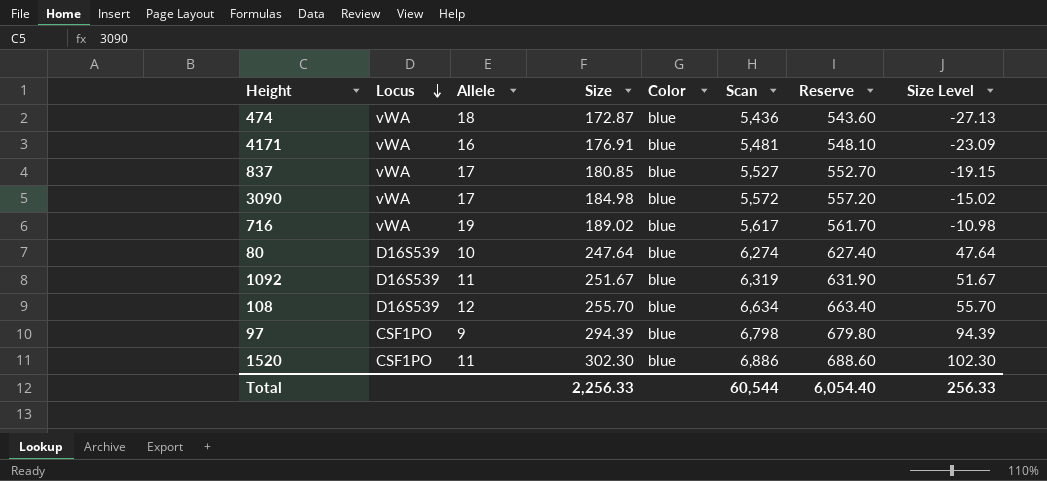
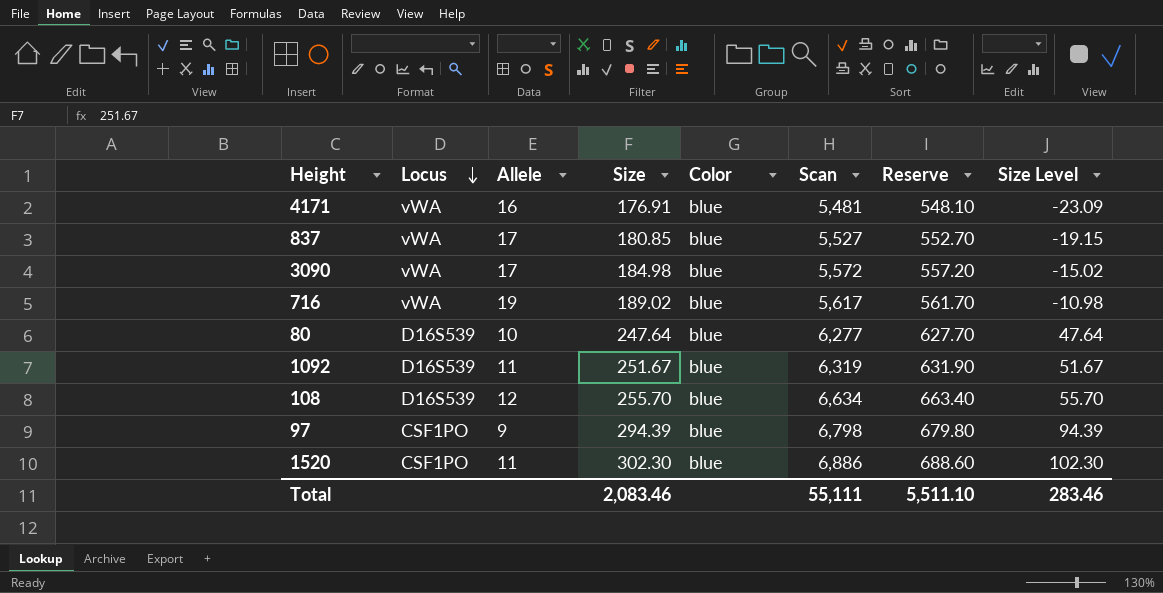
row 474: vWA | 18 | 172.87 | blue | 5,436 | 543.60 | -27.13 -> none
80 | Scan: 6,274 -> 6,277
80 | Reserve: 627.40 -> 627.70
Total | Size: 2,256.33 -> 2,083.46
Total | Scan: 60,544 -> 55,111
Total | Reserve: 6,054.40 -> 5,511.10
Total | Size Level: 256.33 -> 283.46

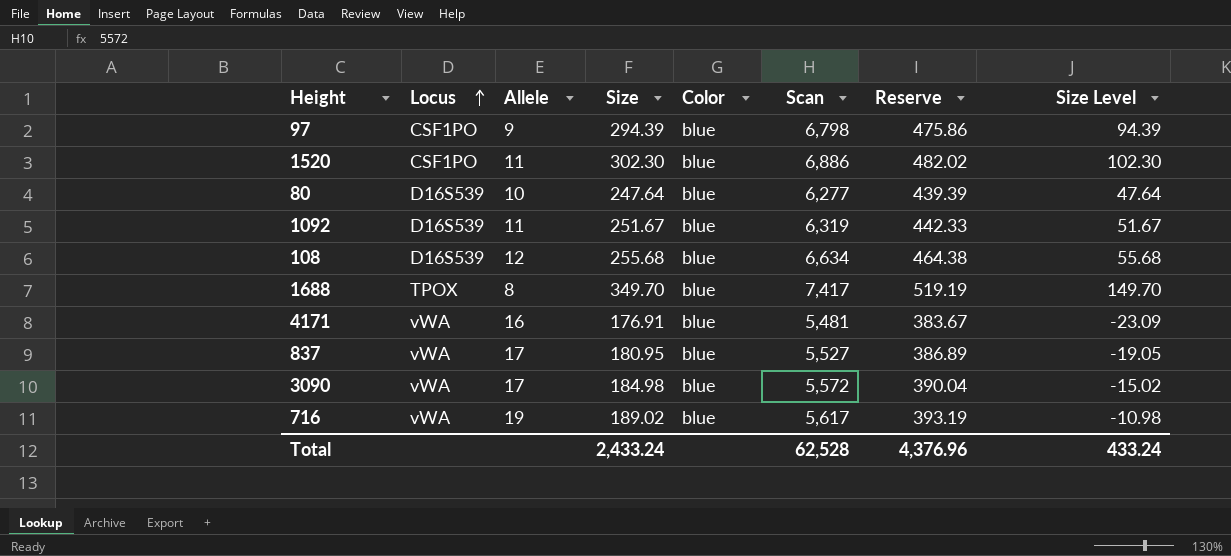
row order: Locus descending -> Locus ascending
column Reserve | formula: [Scan] * 0.1 -> [Scan] * 0.07
108 | Size: 255.70 -> 255.68
108 | Size Level: 55.70 -> 55.68
row 1688: none -> TPOX | 8 | 349.70 | blue | 7,417 | 519.19 | 149.70
837 | Size: 180.85 -> 180.95
837 | Size Level: -19.15 -> -19.05
Total | Size: 2,083.46 -> 2,433.24
Total | Scan: 55,111 -> 62,528
Total | Reserve: 5,511.10 -> 4,376.96
Total | Size Level: 283.46 -> 433.24

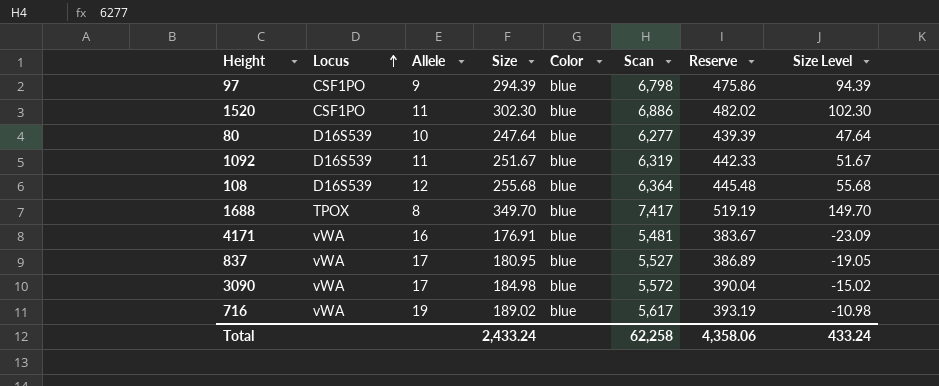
108 | Scan: 6,634 -> 6,364
108 | Reserve: 464.38 -> 445.48
Total | Scan: 62,528 -> 62,258
Total | Reserve: 4,376.96 -> 4,358.06

